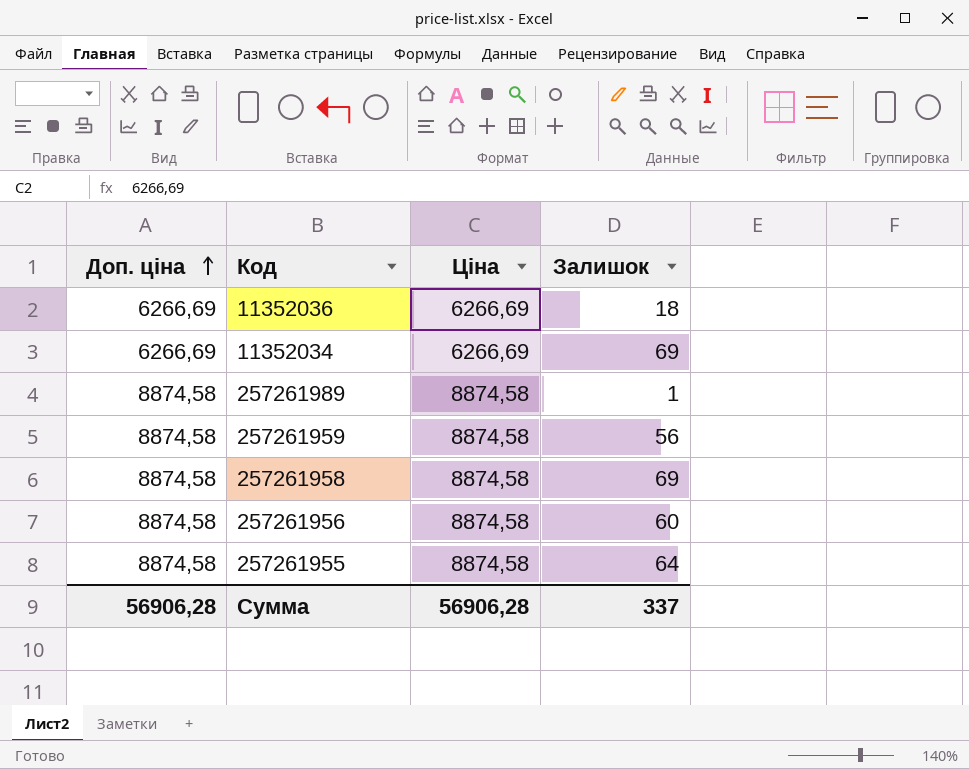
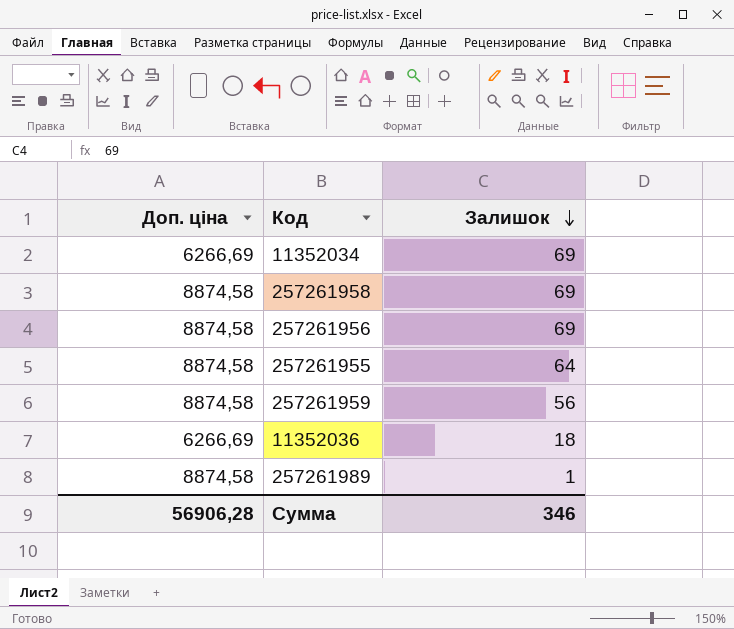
row order: Доп. ціна ascending -> Залишок descending
column Ціна | position: 3 -> none
257261956 | Залишок: 60 -> 69
Сумма | Залишок: 337 -> 346

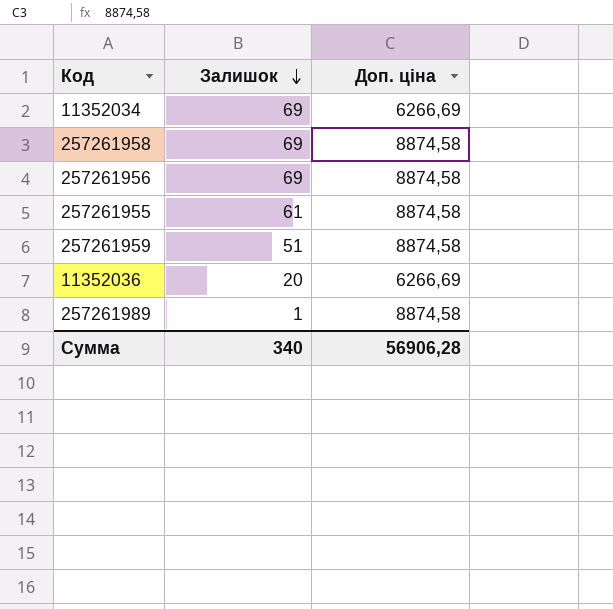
column Доп. ціна | position: 1 -> 3
257261955 | Залишок: 64 -> 61
257261959 | Залишок: 56 -> 51
11352036 | Залишок: 18 -> 20
Сумма | Залишок: 346 -> 340

